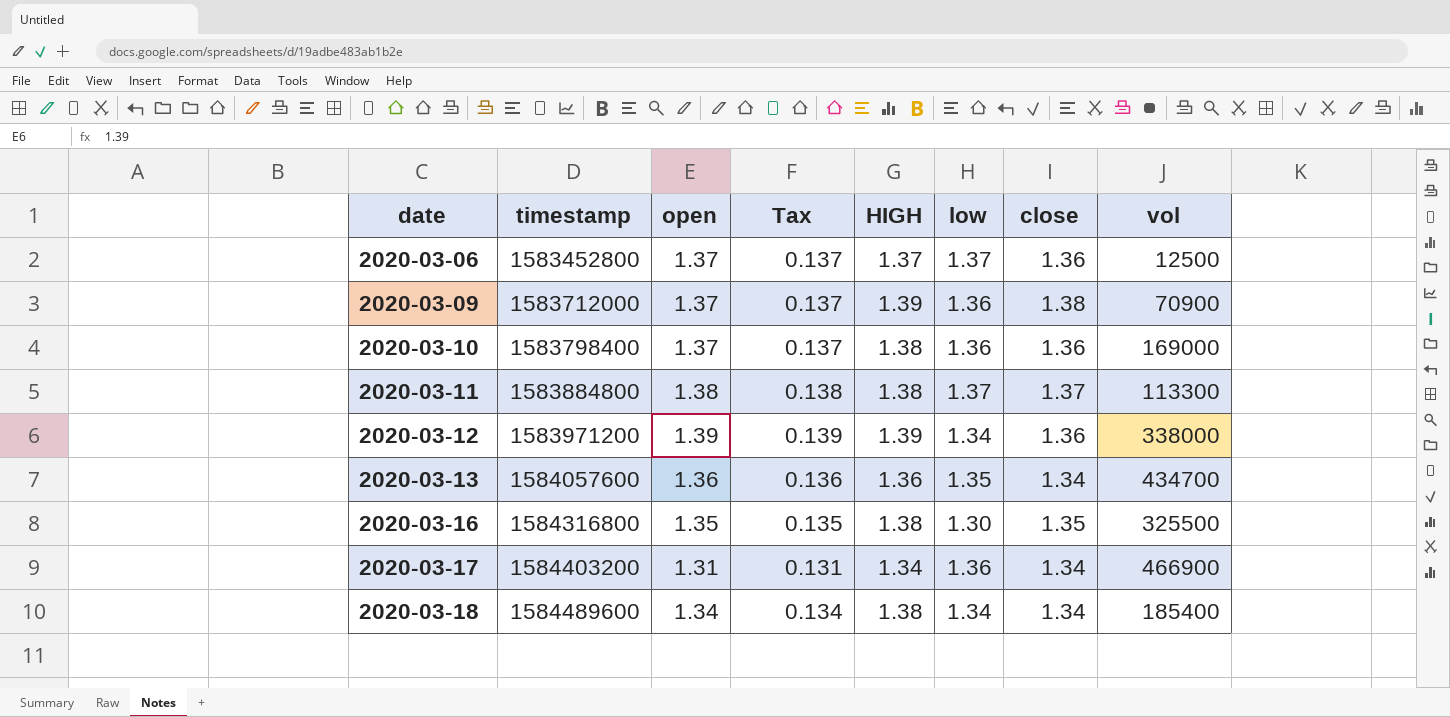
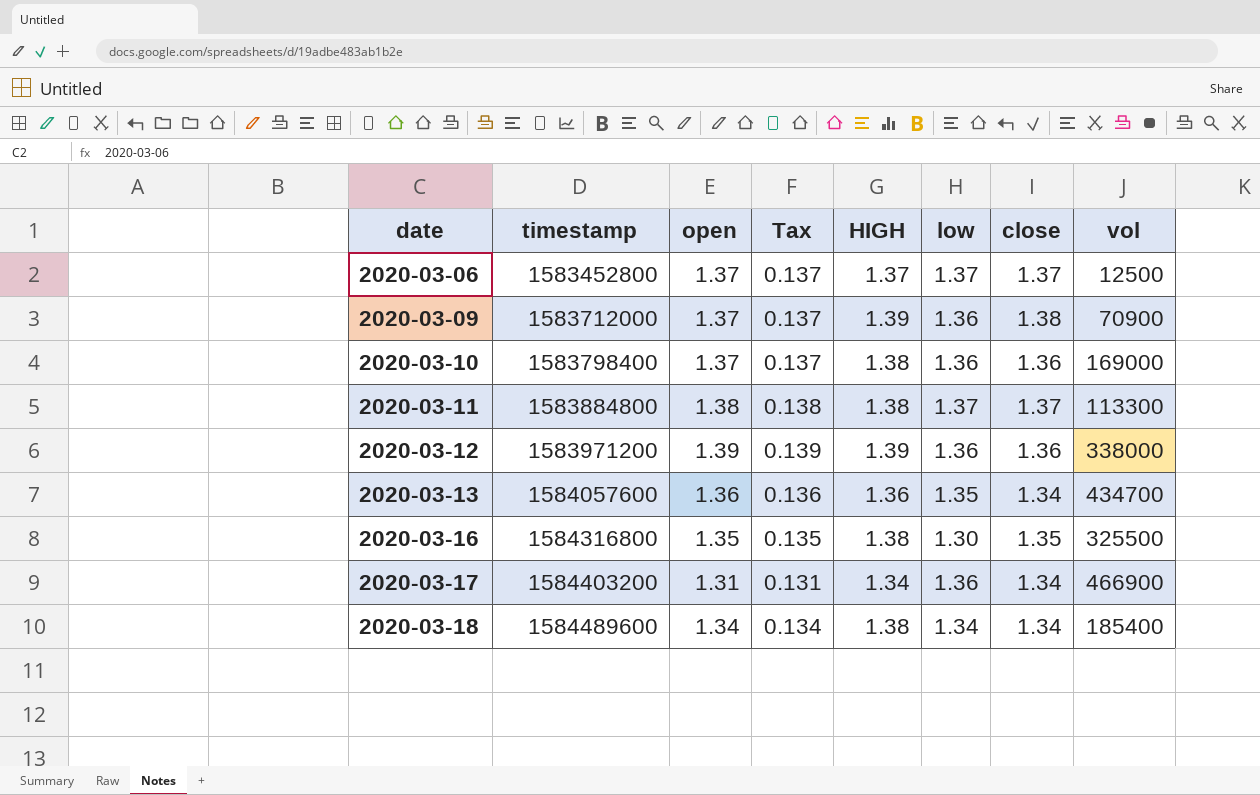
2020-03-06 | close: 1.36 -> 1.37
2020-03-12 | low: 1.34 -> 1.36

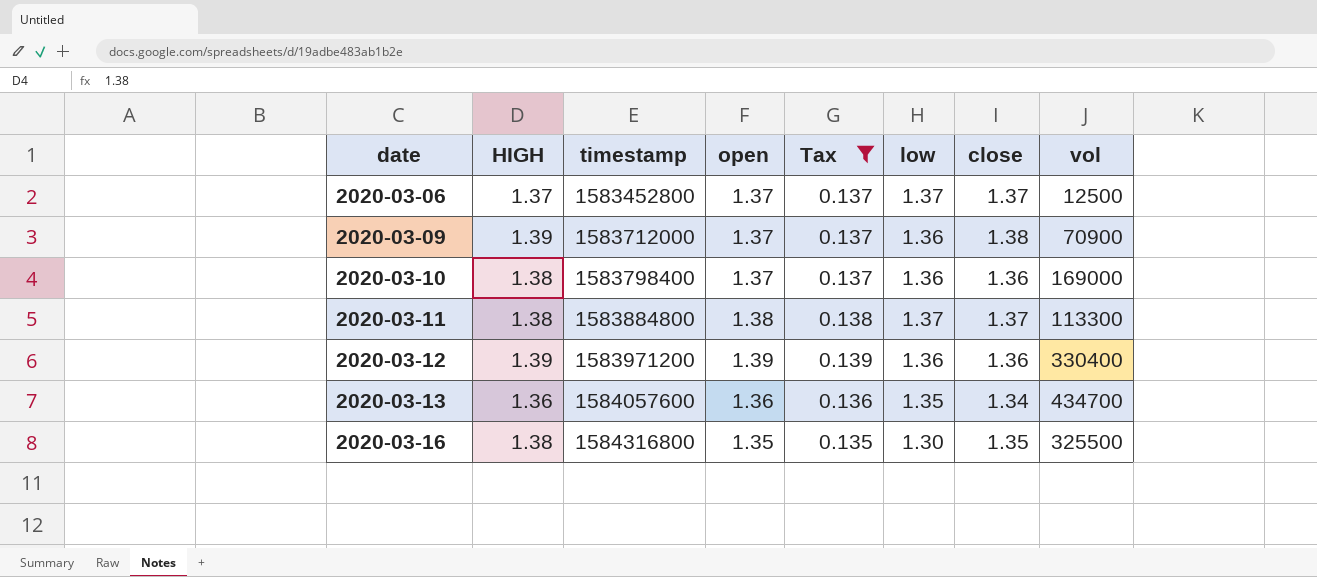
filter: none -> Tax >= 0.135
column HIGH | position: 5 -> 2
2020-03-12 | vol: 338000 -> 330400

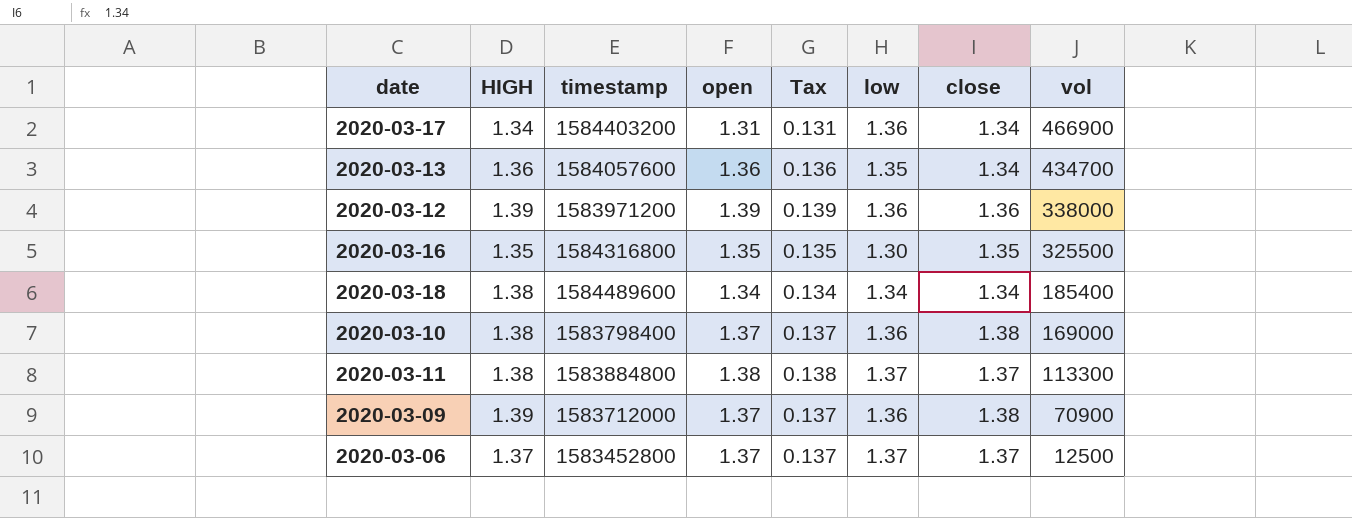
filter: Tax >= 0.135 -> none
row order: date ascending -> vol descending
2020-03-12 | vol: 330400 -> 338000
2020-03-16 | HIGH: 1.38 -> 1.35
2020-03-10 | close: 1.36 -> 1.38

